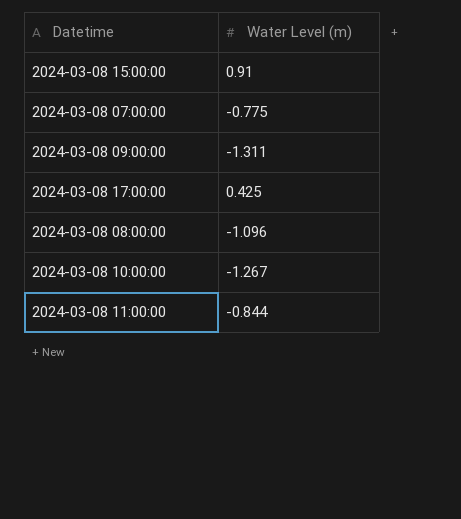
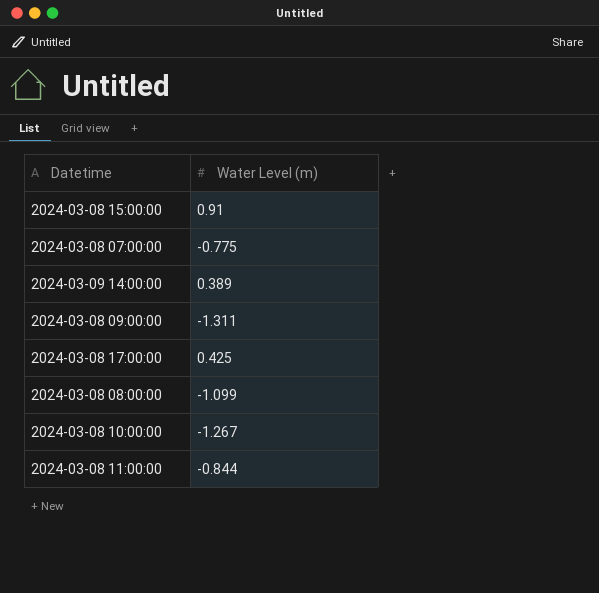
row 2024-03-09 14:00:00: none -> 0.389
2024-03-08 08:00:00 | Water Level (m): -1.096 -> -1.099

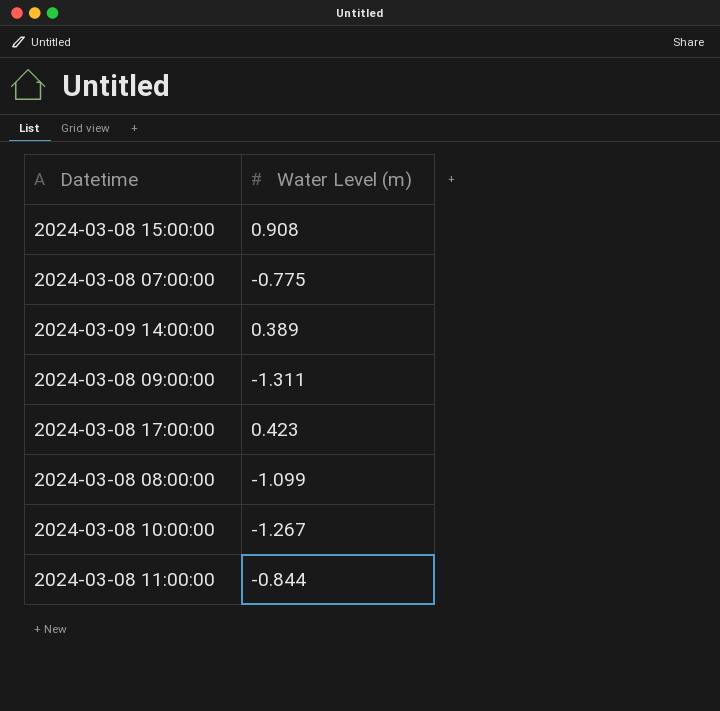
2024-03-08 15:00:00 | Water Level (m): 0.91 -> 0.908
2024-03-08 17:00:00 | Water Level (m): 0.425 -> 0.423

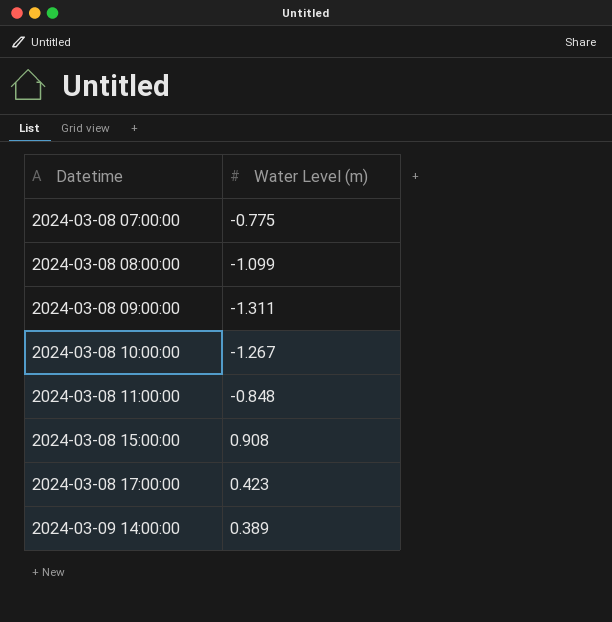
row order: none -> Datetime ascending
2024-03-08 11:00:00 | Water Level (m): -0.844 -> -0.848

